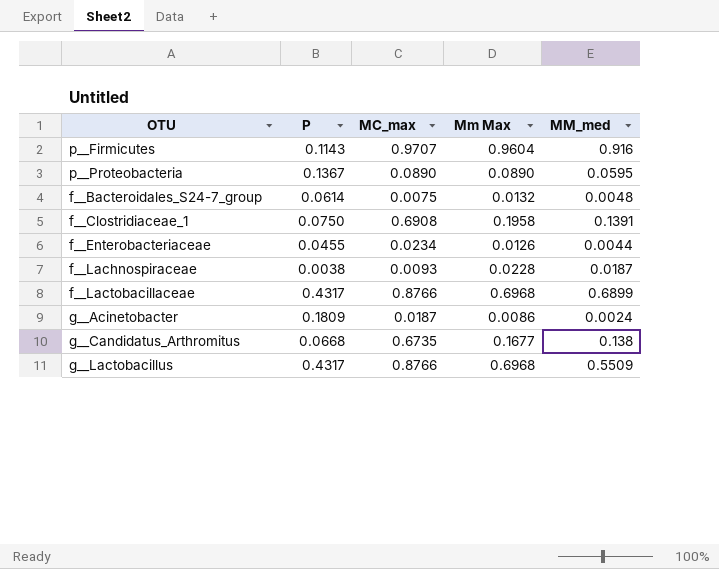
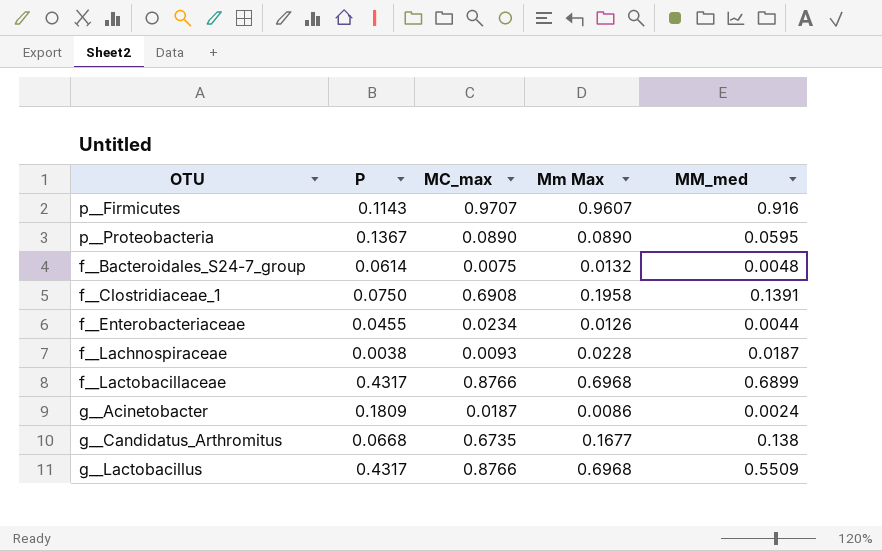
p__Firmicutes | Mm Max: 0.9604 -> 0.9607

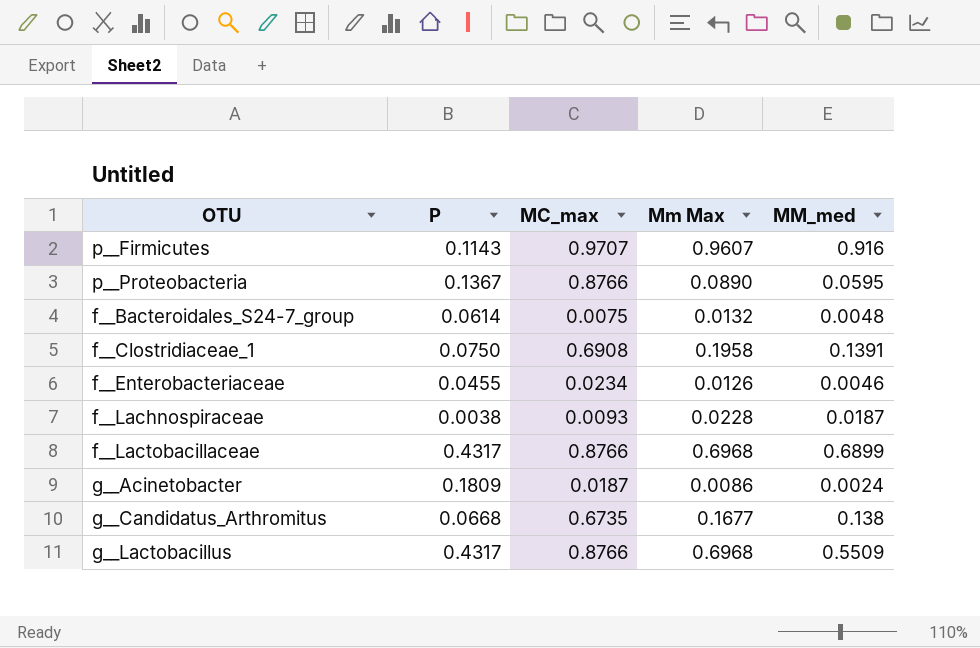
p__Proteobacteria | MC_max: 0.0890 -> 0.8766
f__Enterobacteriaceae | MM_med: 0.0044 -> 0.0046

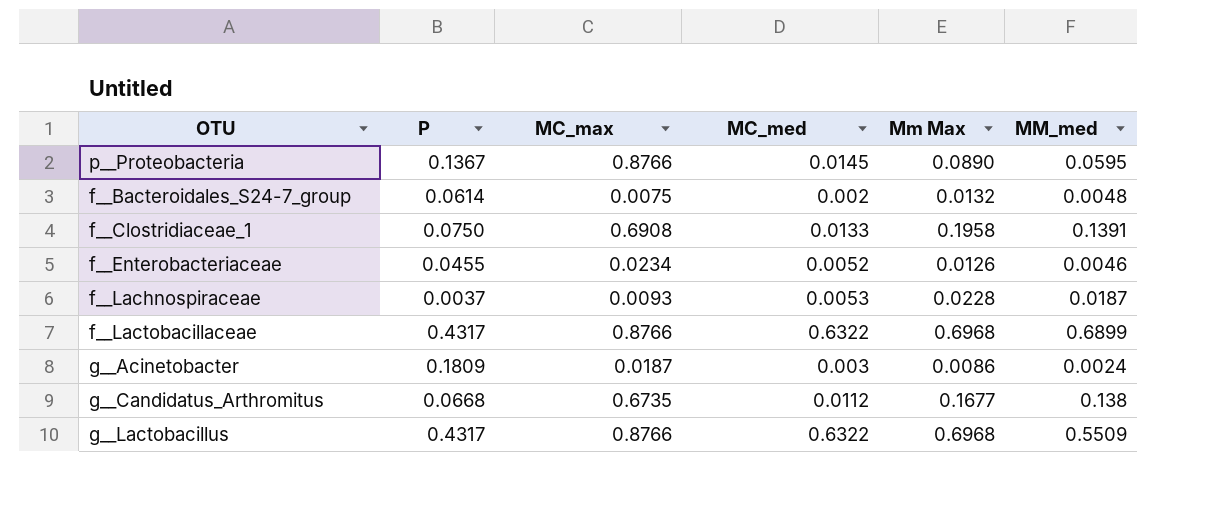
column MC_med | position: none -> 4
row p__Firmicutes: 0.1143 | 0.9707 | 0.9607 | 0.916 -> none
f__Lachnospiraceae | P: 0.0038 -> 0.0037

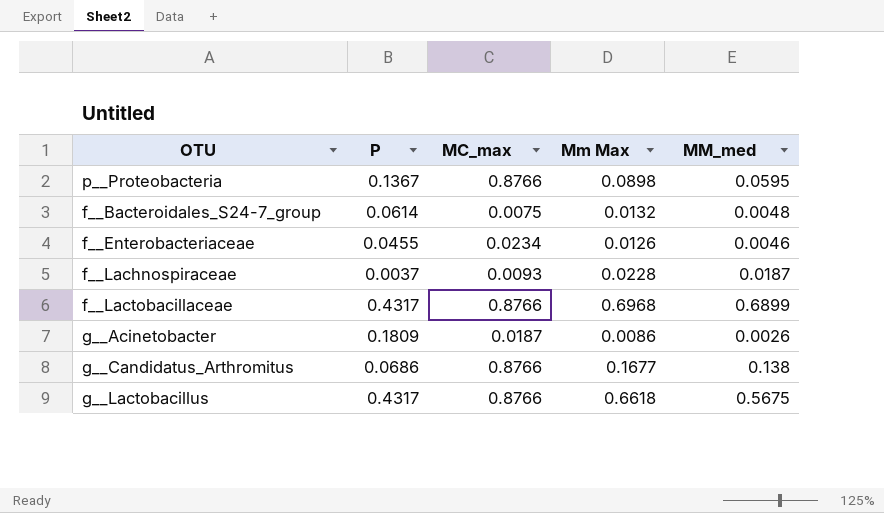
column MC_med | position: 4 -> none
row f__Clostridiaceae_1: 0.0750 | 0.6908 | 0.0133 | 0.1958 | 0.1391 -> none
p__Proteobacteria | Mm Max: 0.0890 -> 0.0898
g__Acinetobacter | MM_med: 0.0024 -> 0.0026
g__Candidatus_Arthromitus | P: 0.0668 -> 0.0686
g__Candidatus_Arthromitus | MC_max: 0.6735 -> 0.8766
g__Lactobacillus | Mm Max: 0.6968 -> 0.6618
g__Lactobacillus | MM_med: 0.5509 -> 0.5675

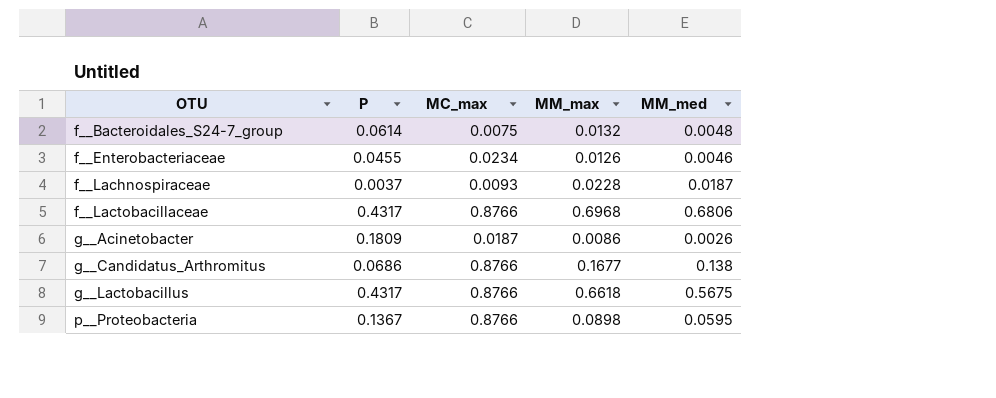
row order: none -> OTU ascending
column name: Mm Max -> MM_max
f__Lactobacillaceae | MM_med: 0.6899 -> 0.6806

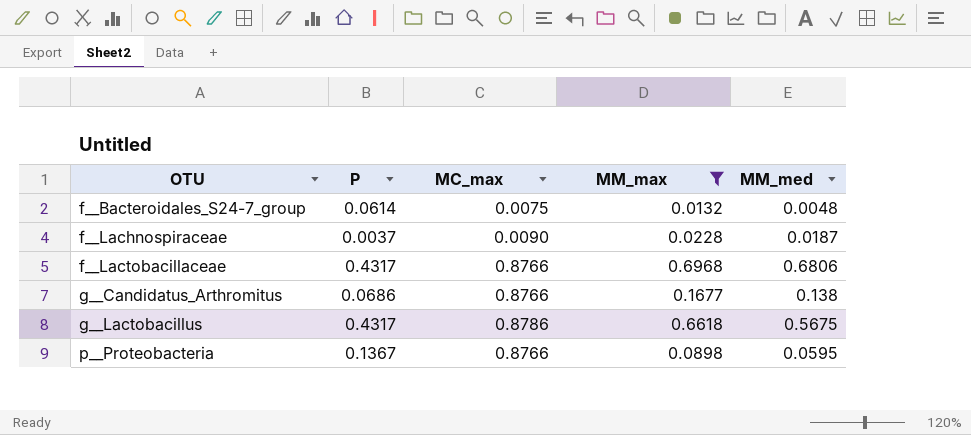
filter: none -> MM_max >= 0.0132
f__Lachnospiraceae | MC_max: 0.0093 -> 0.0090
g__Lactobacillus | MC_max: 0.8766 -> 0.8786

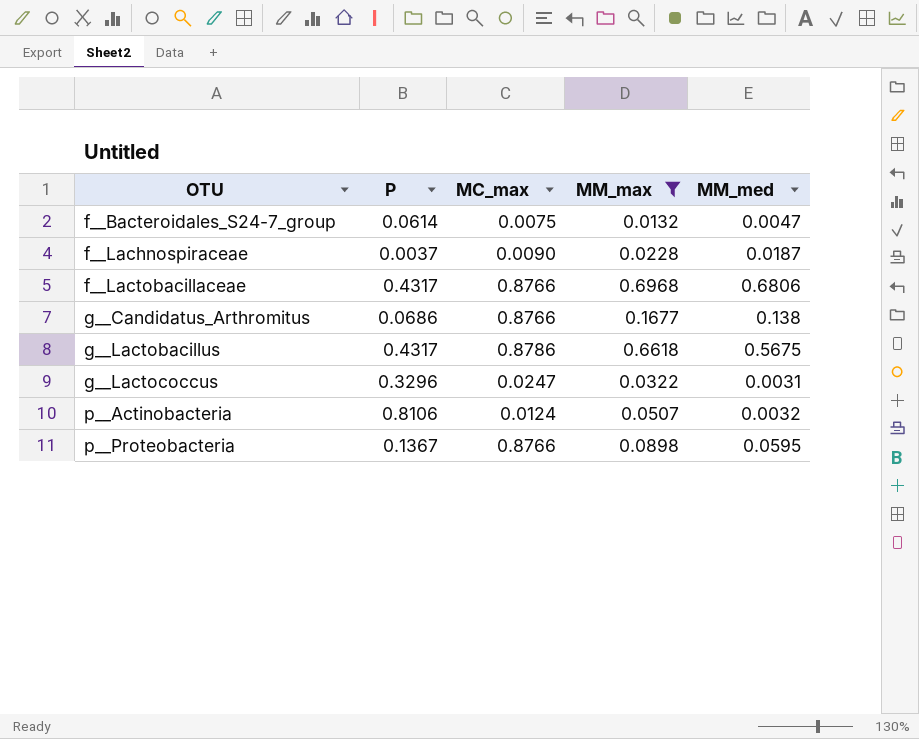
f__Bacteroidales_S24-7_group | MM_med: 0.0048 -> 0.0047
row g__Lactococcus: none -> 0.3296 | 0.0247 | 0.0322 | 0.0031
row p__Actinobacteria: none -> 0.8106 | 0.0124 | 0.0507 | 0.0032

